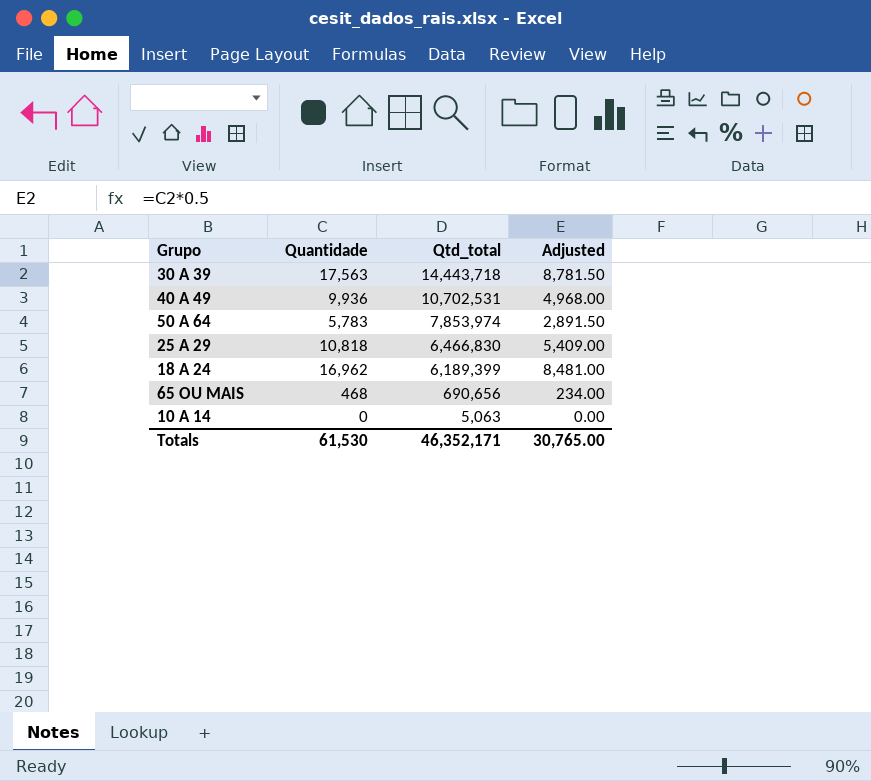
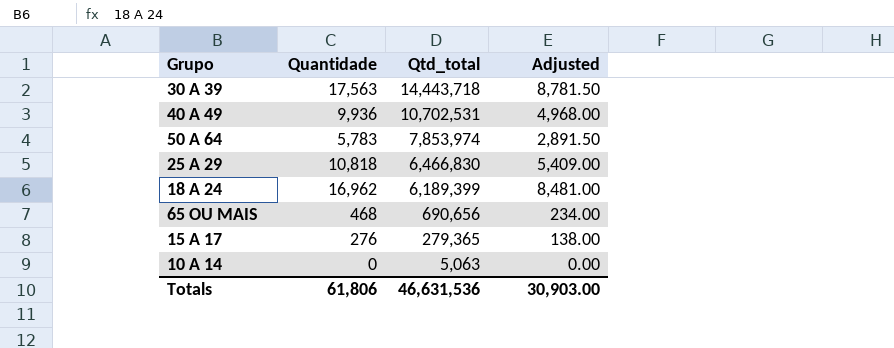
row 15 A 17: none -> 276 | 279,365 | 138.00
Totals | Quantidade: 61,530 -> 61,806
Totals | Qtd_total: 46,352,171 -> 46,631,536
Totals | Adjusted: 30,765.00 -> 30,903.00

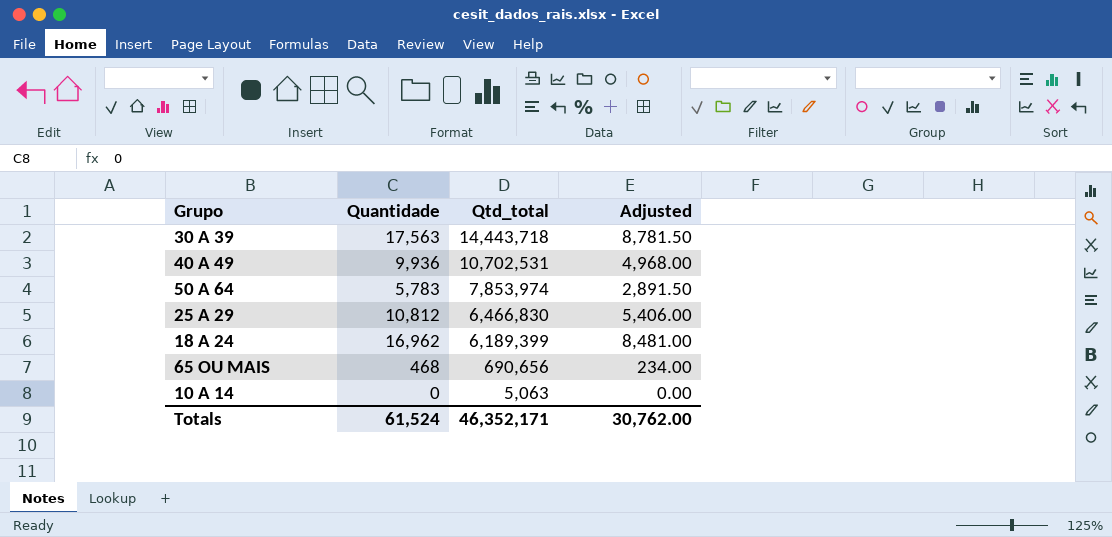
row 15 A 17: 276 | 279,365 | 138.00 -> none
25 A 29 | Quantidade: 10,818 -> 10,812
25 A 29 | Adjusted: 5,409.00 -> 5,406.00
Totals | Quantidade: 61,806 -> 61,524
Totals | Qtd_total: 46,631,536 -> 46,352,171
Totals | Adjusted: 30,903.00 -> 30,762.00

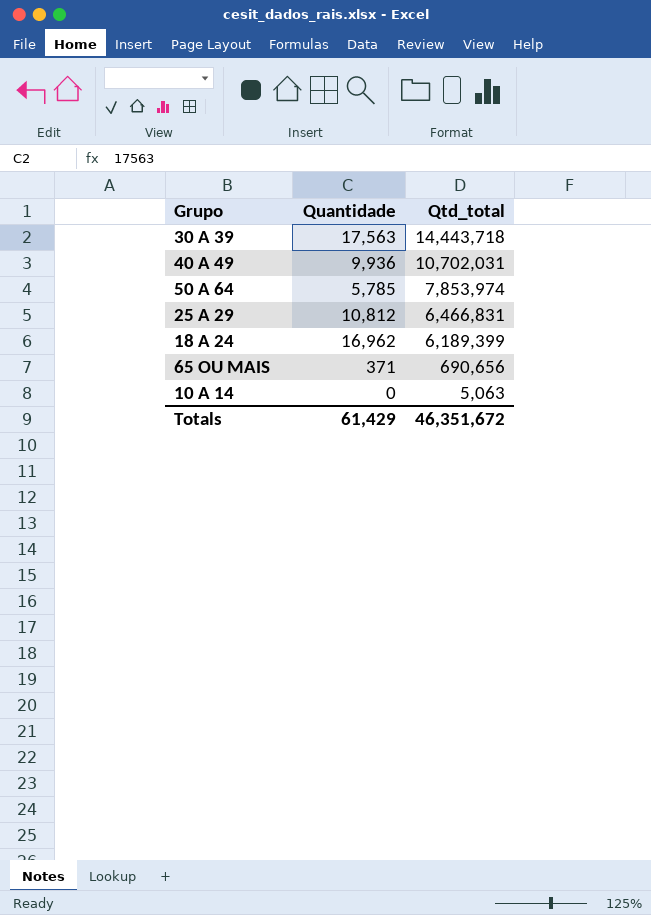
column Adjusted | formula: [Quantidade] * 0.5 -> none
40 A 49 | Qtd_total: 10,702,531 -> 10,702,031
50 A 64 | Quantidade: 5,783 -> 5,785
25 A 29 | Qtd_total: 6,466,830 -> 6,466,831
65 OU MAIS | Quantidade: 468 -> 371
Totals | Quantidade: 61,524 -> 61,429
Totals | Qtd_total: 46,352,171 -> 46,351,672

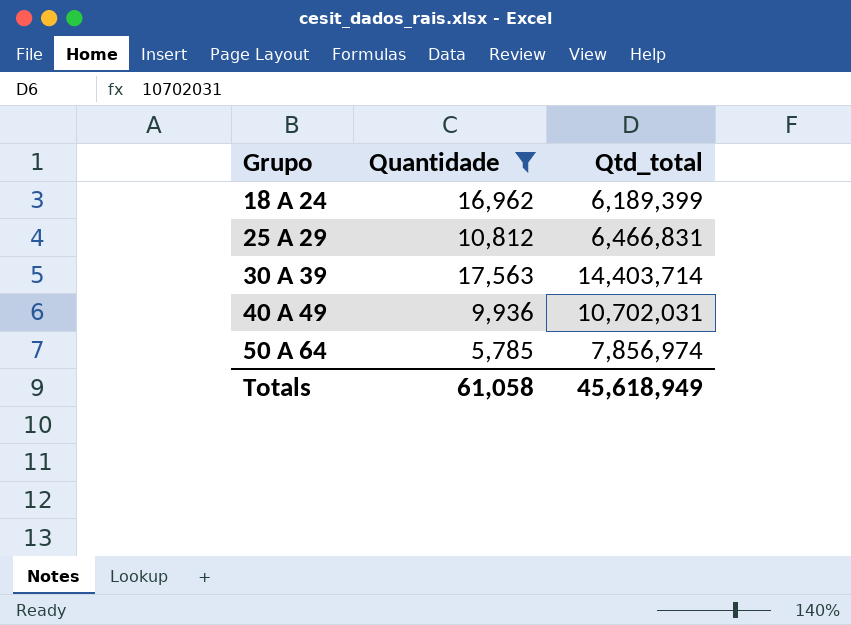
filter: none -> Quantidade >= 5,785
row order: Qtd_total descending -> Grupo ascending
30 A 39 | Qtd_total: 14,443,718 -> 14,403,714
50 A 64 | Qtd_total: 7,853,974 -> 7,856,974
Totals | Quantidade: 61,429 -> 61,058
Totals | Qtd_total: 46,351,672 -> 45,618,949

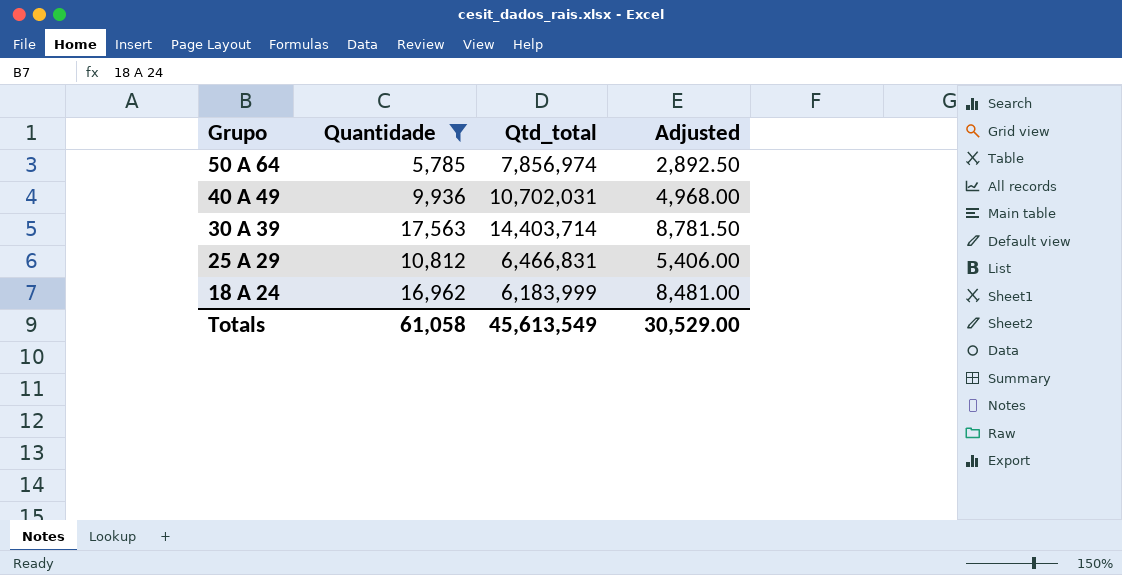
row order: Grupo ascending -> Grupo descending
column Adjusted | formula: none -> [Quantidade] * 0.5
18 A 24 | Qtd_total: 6,189,399 -> 6,183,999
Totals | Qtd_total: 45,618,949 -> 45,613,549

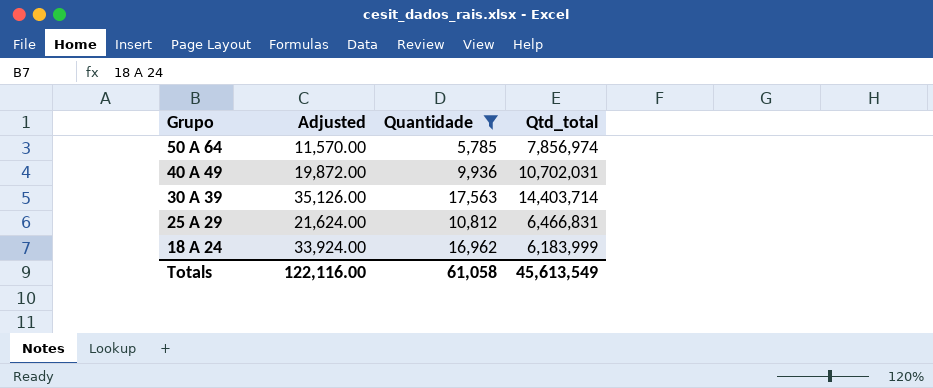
column Adjusted | formula: [Quantidade] * 0.5 -> [Quantidade] * 2
column Adjusted | position: 4 -> 2
Totals | Adjusted: 30,529.00 -> 122,116.00

